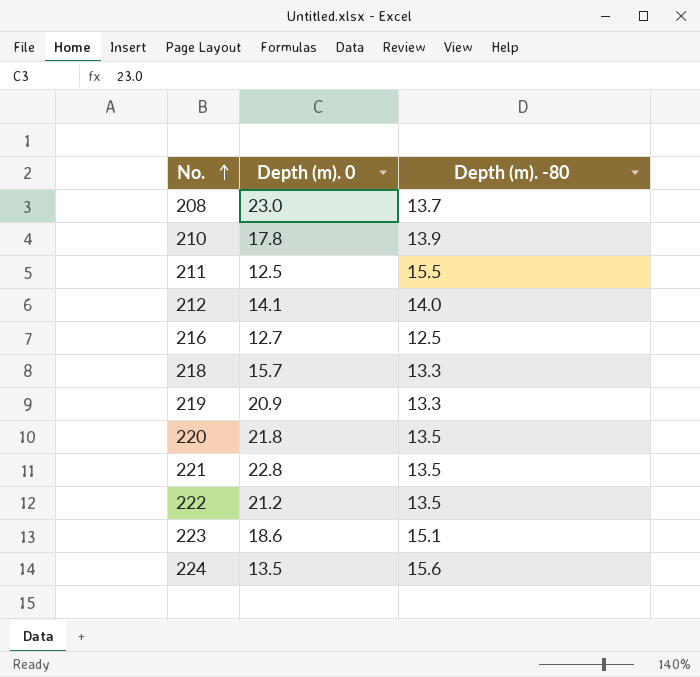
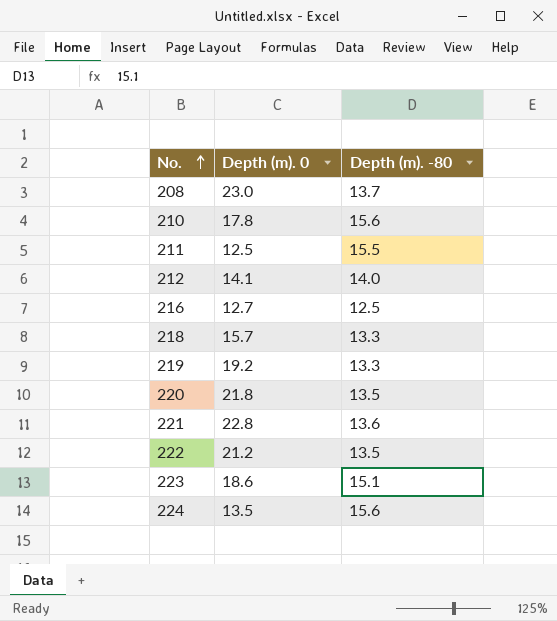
210 | Depth (m). -80: 13.9 -> 15.6
219 | Depth (m). 0: 20.9 -> 19.2
221 | Depth (m). -80: 13.5 -> 13.6

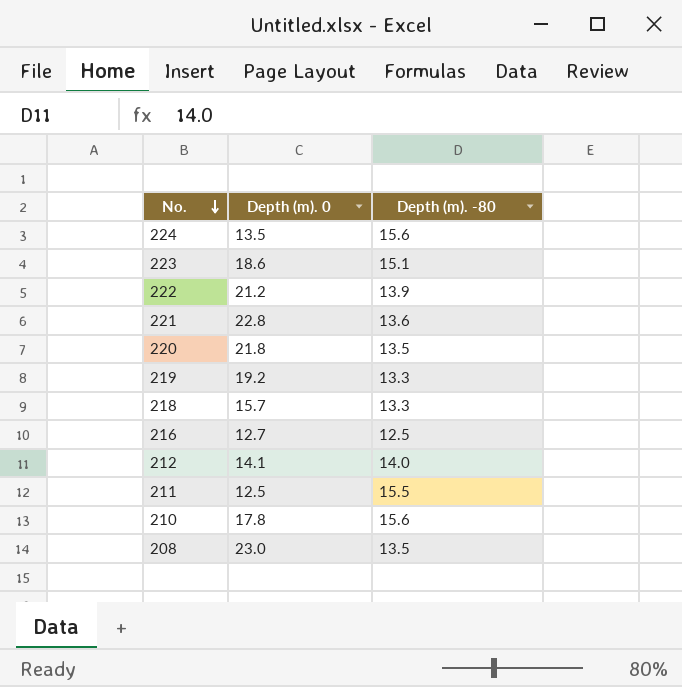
row order: No. ascending -> No. descending
222 | Depth (m). -80: 13.5 -> 13.9
208 | Depth (m). -80: 13.7 -> 13.5

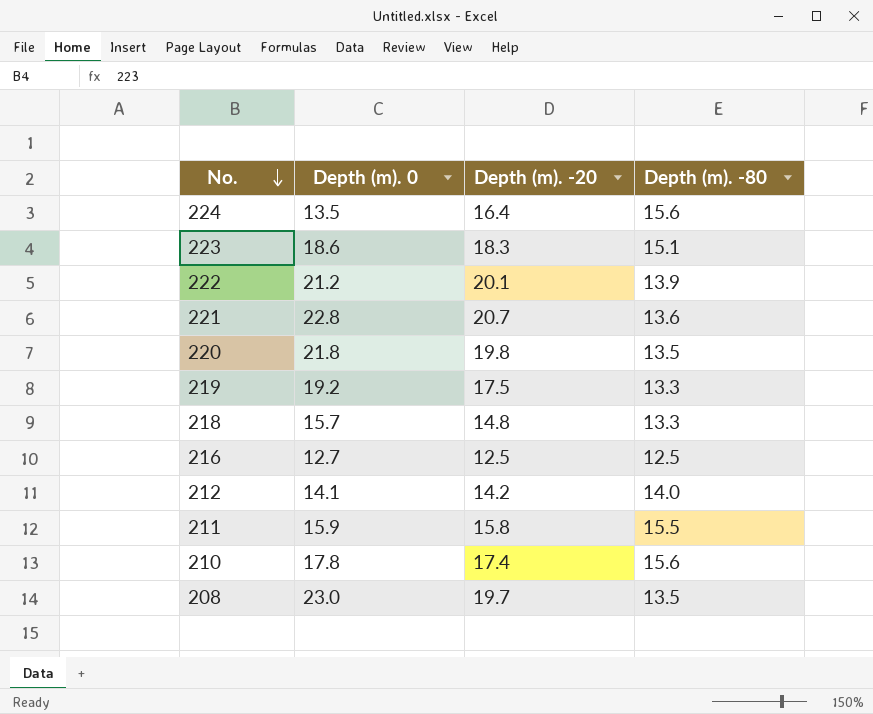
column Depth (m). -20 | position: none -> 3
211 | Depth (m). 0: 12.5 -> 15.9

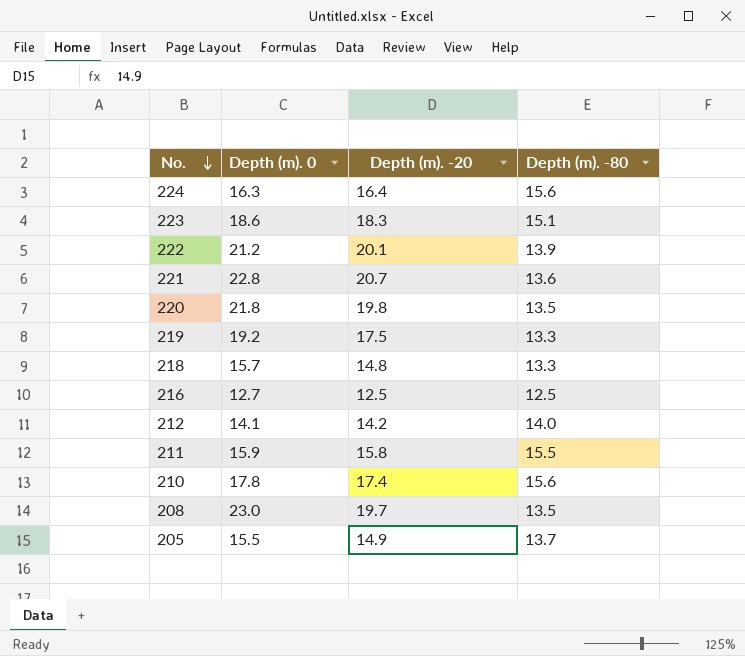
224 | Depth (m). 0: 13.5 -> 16.3
row 205: none -> 15.5 | 14.9 | 13.7

